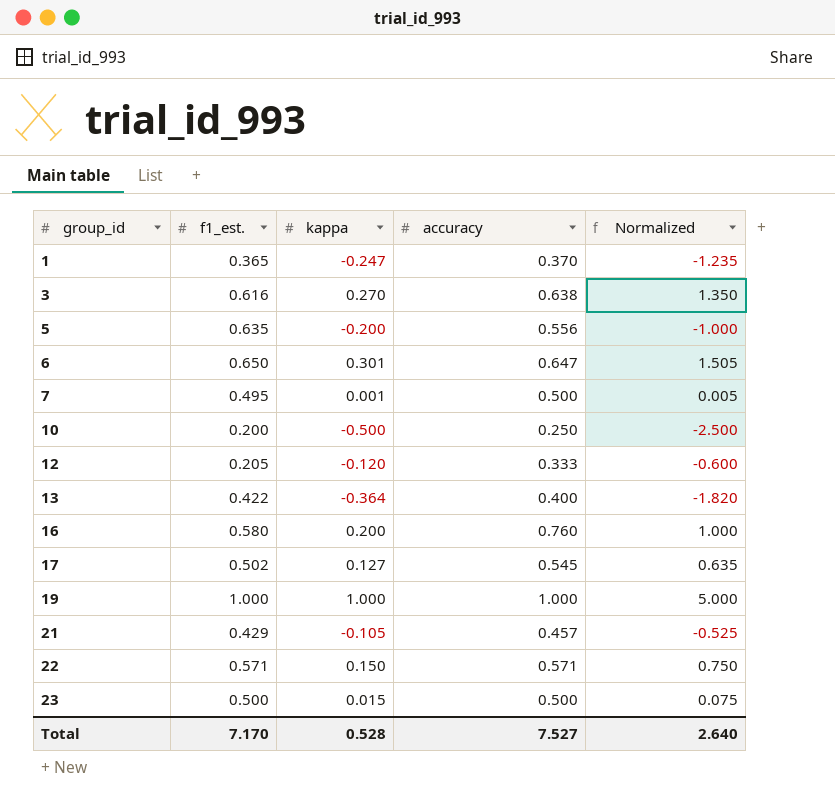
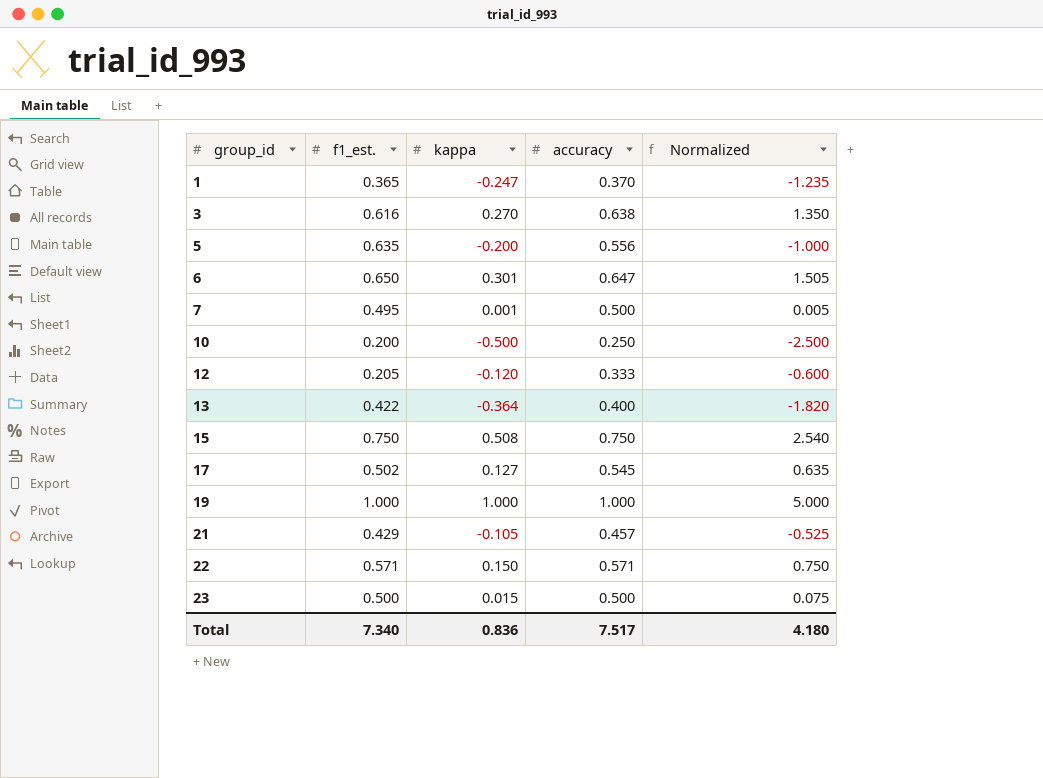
row 16: 0.580 | 0.200 | 0.760 | 1.000 -> none
row 15: none -> 0.750 | 0.508 | 0.750 | 2.540
Total | f1_est.: 7.170 -> 7.340
Total | kappa: 0.528 -> 0.836
Total | accuracy: 7.527 -> 7.517
Total | Normalized: 2.640 -> 4.180

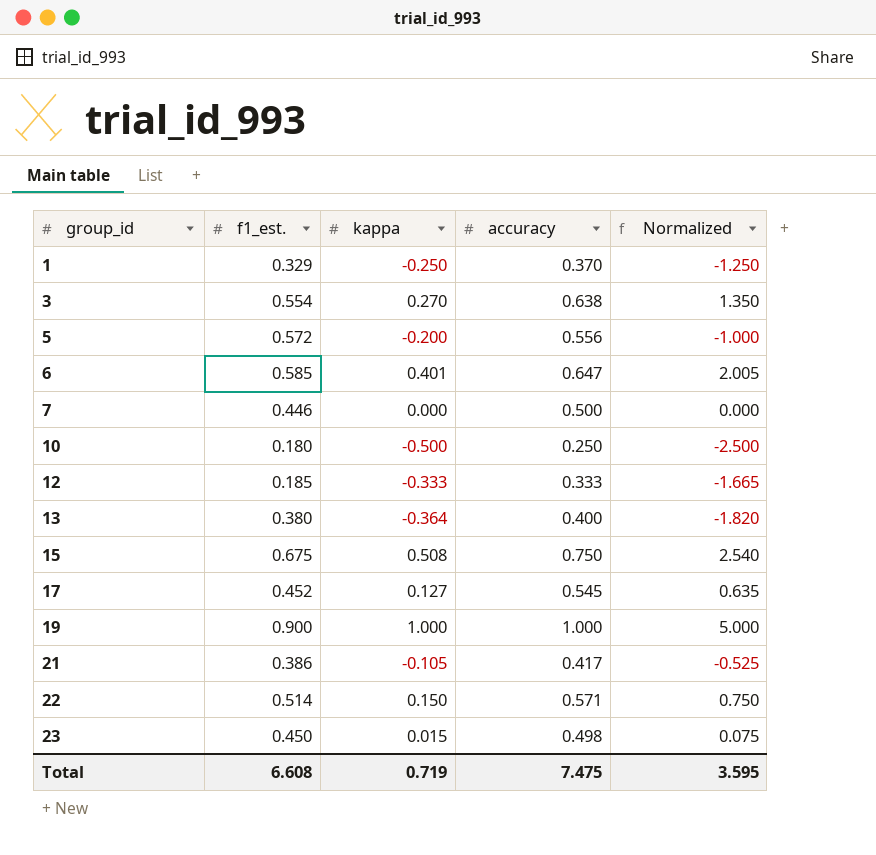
1 | f1_est.: 0.365 -> 0.329
1 | kappa: -0.247 -> -0.250
1 | Normalized: -1.235 -> -1.250
3 | f1_est.: 0.616 -> 0.554
5 | f1_est.: 0.635 -> 0.572
6 | f1_est.: 0.650 -> 0.585
6 | kappa: 0.301 -> 0.401
6 | Normalized: 1.505 -> 2.005
7 | f1_est.: 0.495 -> 0.446
7 | kappa: 0.001 -> 0.000
7 | Normalized: 0.005 -> 0.000
10 | f1_est.: 0.200 -> 0.180
12 | f1_est.: 0.205 -> 0.185
12 | kappa: -0.120 -> -0.333
12 | Normalized: -0.600 -> -1.665
13 | f1_est.: 0.422 -> 0.380
15 | f1_est.: 0.750 -> 0.675
17 | f1_est.: 0.502 -> 0.452
19 | f1_est.: 1.000 -> 0.900
21 | f1_est.: 0.429 -> 0.386
21 | accuracy: 0.457 -> 0.417
22 | f1_est.: 0.571 -> 0.514
23 | f1_est.: 0.500 -> 0.450
23 | accuracy: 0.500 -> 0.498
Total | f1_est.: 7.340 -> 6.608
Total | kappa: 0.836 -> 0.719
Total | accuracy: 7.517 -> 7.475
Total | Normalized: 4.180 -> 3.595

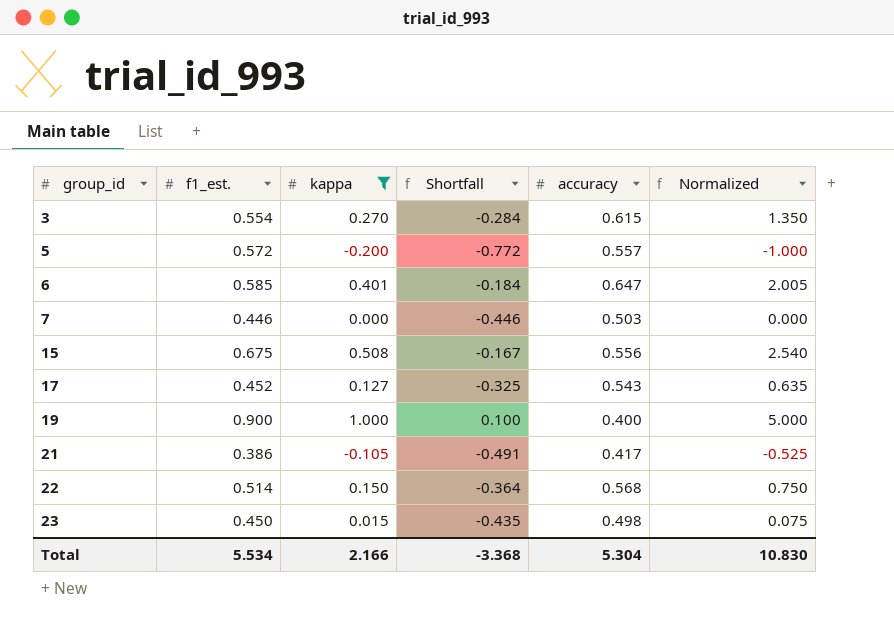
filter: none -> kappa >= -0.200
column Shortfall | formula: none -> [kappa] - [f1_est.]
3 | accuracy: 0.638 -> 0.615
5 | accuracy: 0.556 -> 0.557
7 | accuracy: 0.500 -> 0.503
15 | accuracy: 0.750 -> 0.556
17 | accuracy: 0.545 -> 0.543
19 | accuracy: 1.000 -> 0.400
22 | accuracy: 0.571 -> 0.568
Total | f1_est.: 6.608 -> 5.534
Total | kappa: 0.719 -> 2.166
Total | accuracy: 7.475 -> 5.304
Total | Normalized: 3.595 -> 10.830

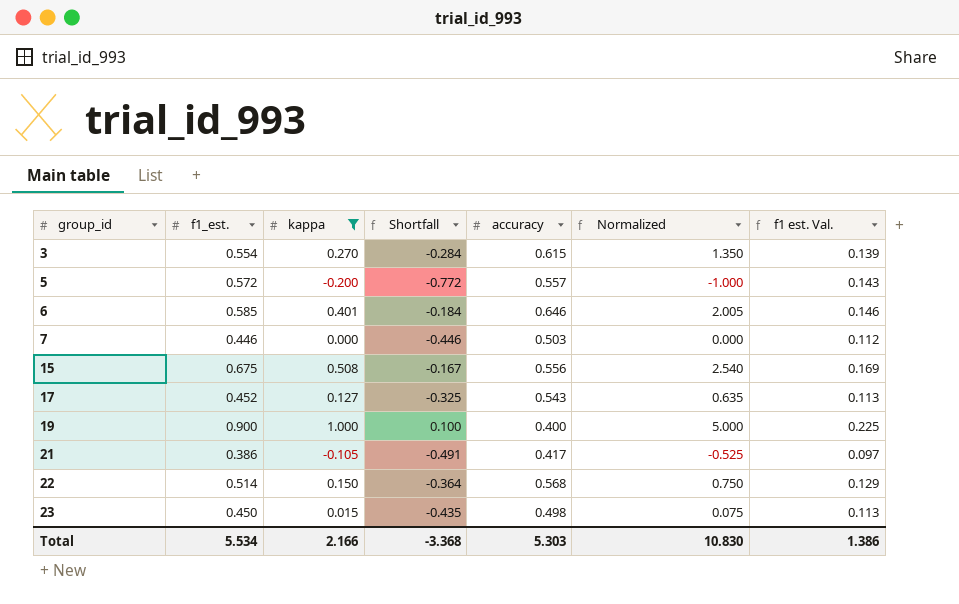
column f1 est. Val. | formula: none -> [f1_est.] * 0.25
6 | accuracy: 0.647 -> 0.646
Total | accuracy: 5.304 -> 5.303

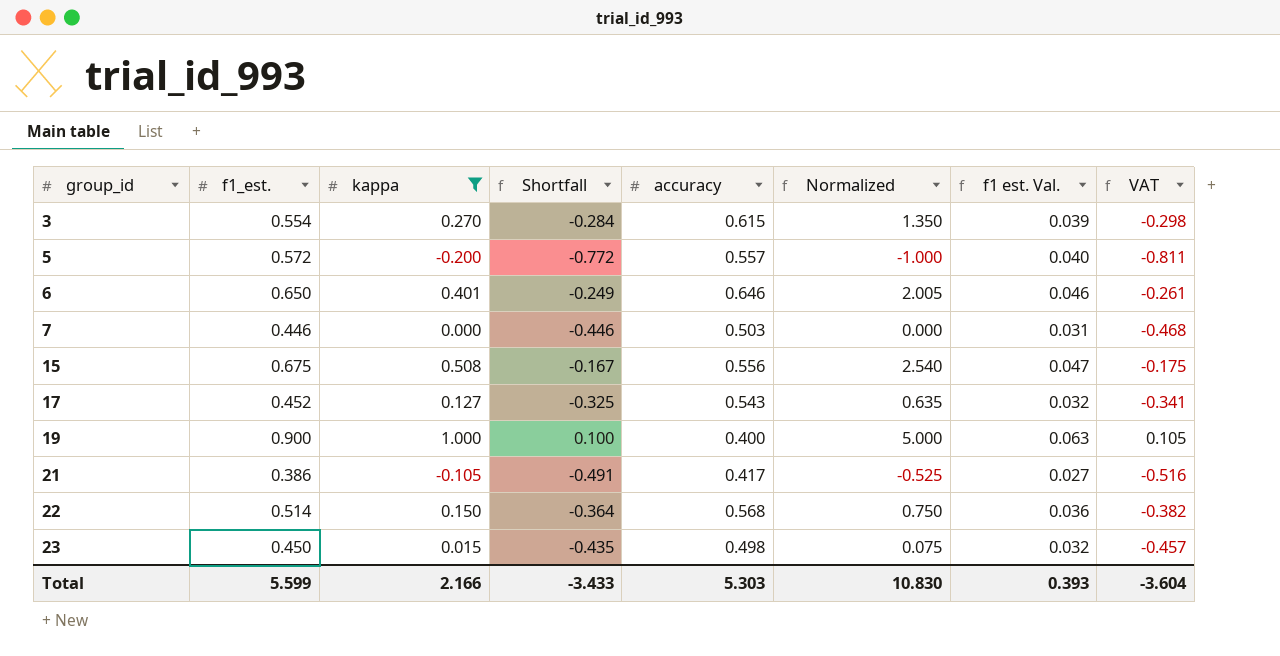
column f1 est. Val. | formula: [f1_est.] * 0.25 -> [f1_est.] * 0.07
column VAT | formula: none -> [Shortfall] * 1.05
6 | f1_est.: 0.585 -> 0.650
6 | Shortfall: -0.184 -> -0.249
Total | f1_est.: 5.534 -> 5.599
Total | Shortfall: -3.368 -> -3.433
Total | f1 est. Val.: 1.386 -> 0.393

